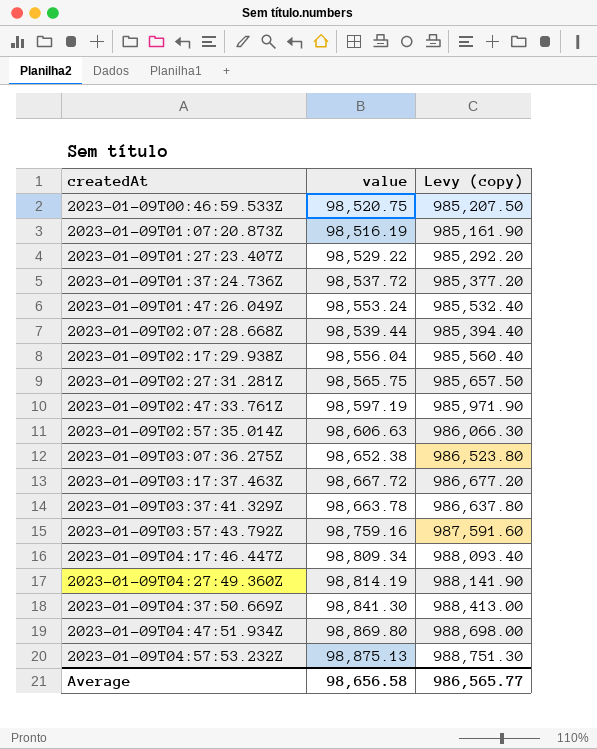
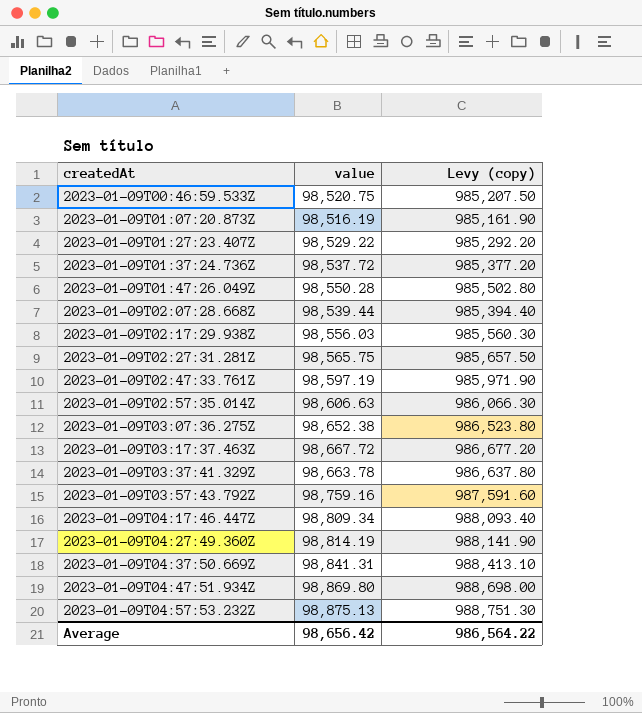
2023-01-09T01:47:26.049Z | value: 98,553.24 -> 98,550.28
2023-01-09T01:47:26.049Z | Levy (copy): 985,532.40 -> 985,502.80
2023-01-09T02:17:29.938Z | value: 98,556.04 -> 98,556.03
2023-01-09T02:17:29.938Z | Levy (copy): 985,560.40 -> 985,560.30
2023-01-09T04:37:50.669Z | value: 98,841.30 -> 98,841.31
2023-01-09T04:37:50.669Z | Levy (copy): 988,413.00 -> 988,413.10
Average | value: 98,656.58 -> 98,656.42
Average | Levy (copy): 986,565.77 -> 986,564.22

